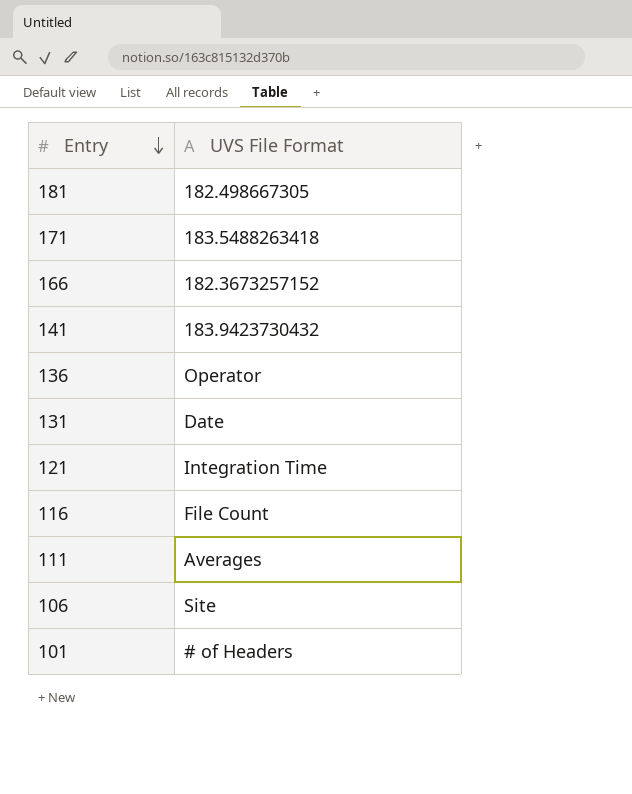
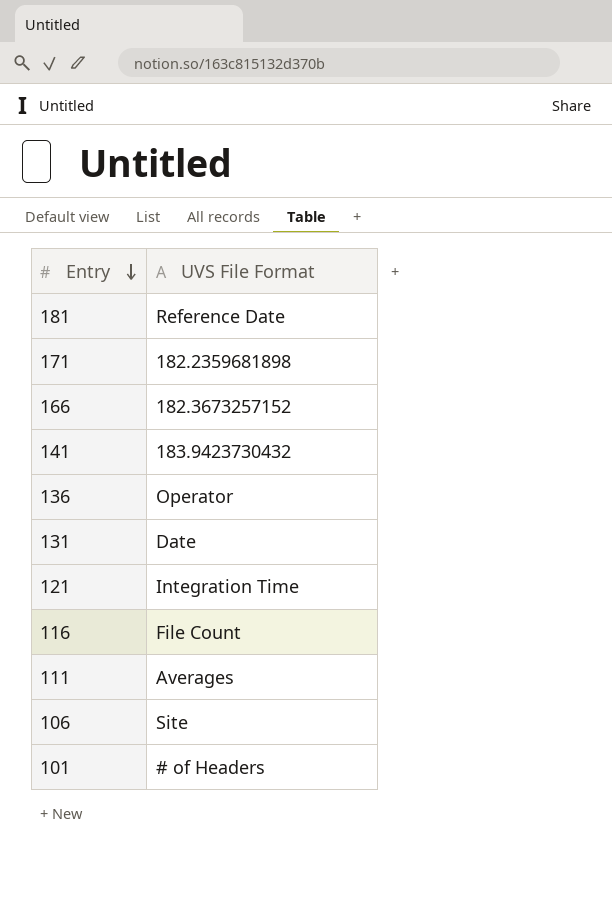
181 | UVS File Format: 182.498667305 -> Reference Date
171 | UVS File Format: 183.5488263418 -> 182.2359681898

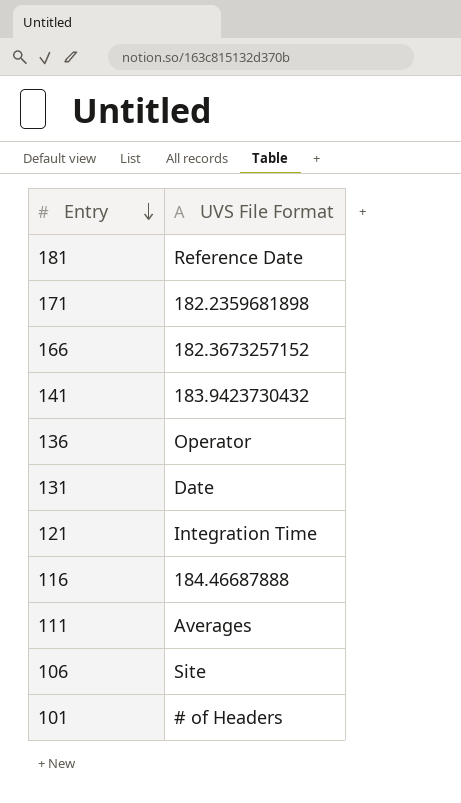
116 | UVS File Format: File Count -> 184.46687888

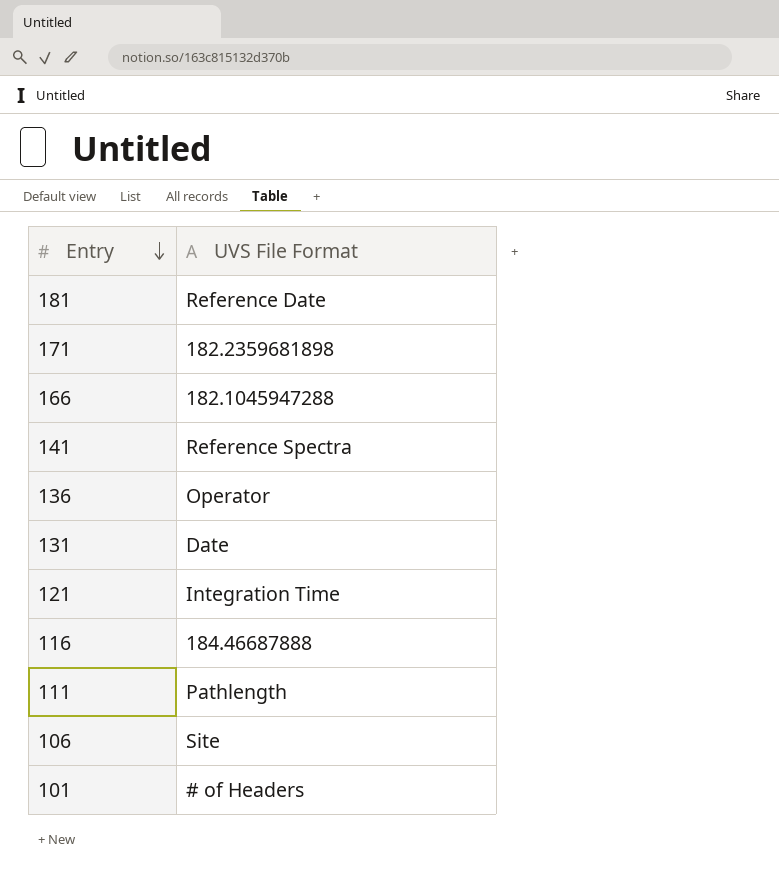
166 | UVS File Format: 182.3673257152 -> 182.1045947288
141 | UVS File Format: 183.9423730432 -> Reference Spectra
111 | UVS File Format: Averages -> Pathlength

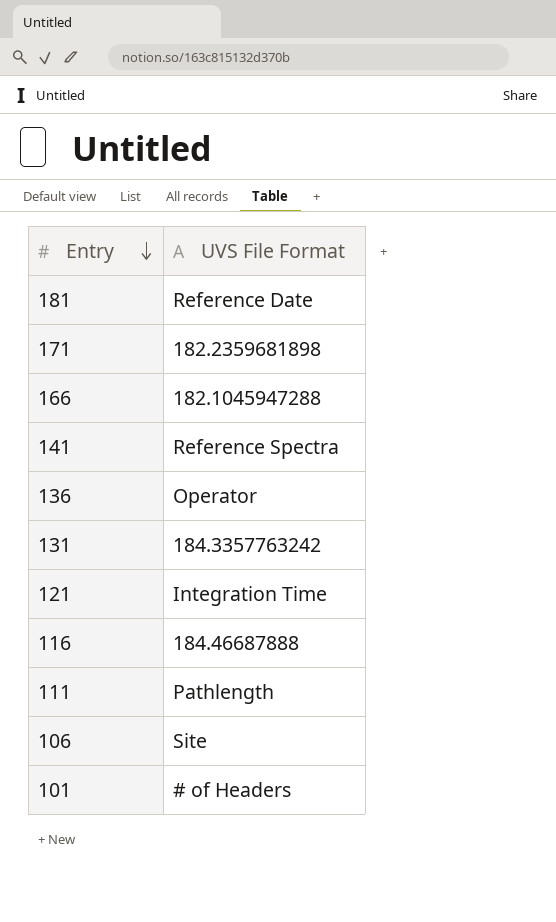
131 | UVS File Format: Date -> 184.3357763242

